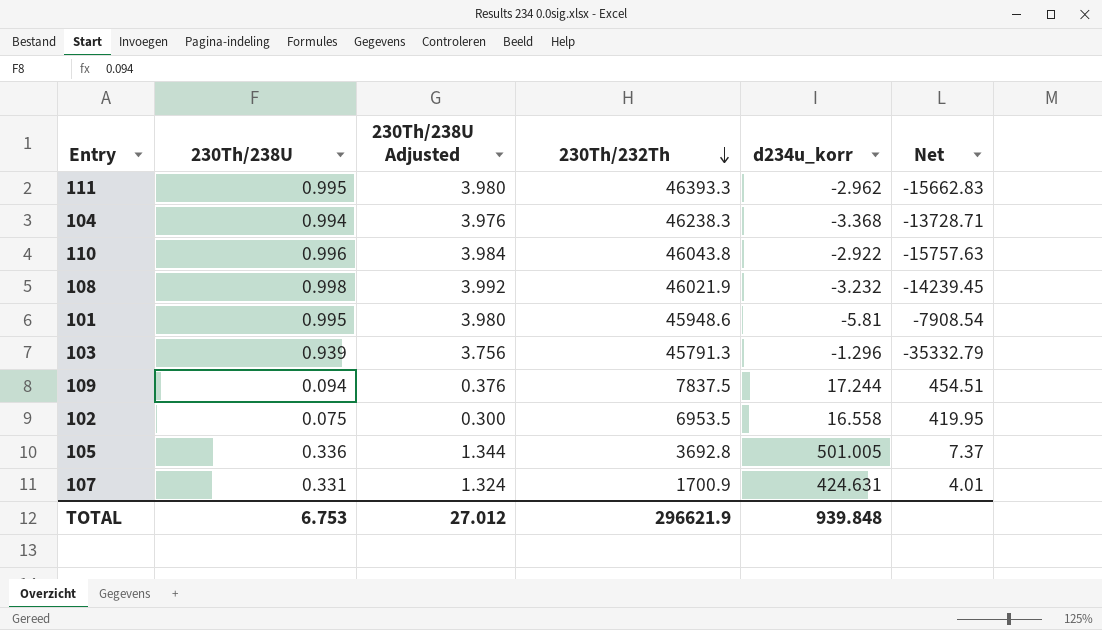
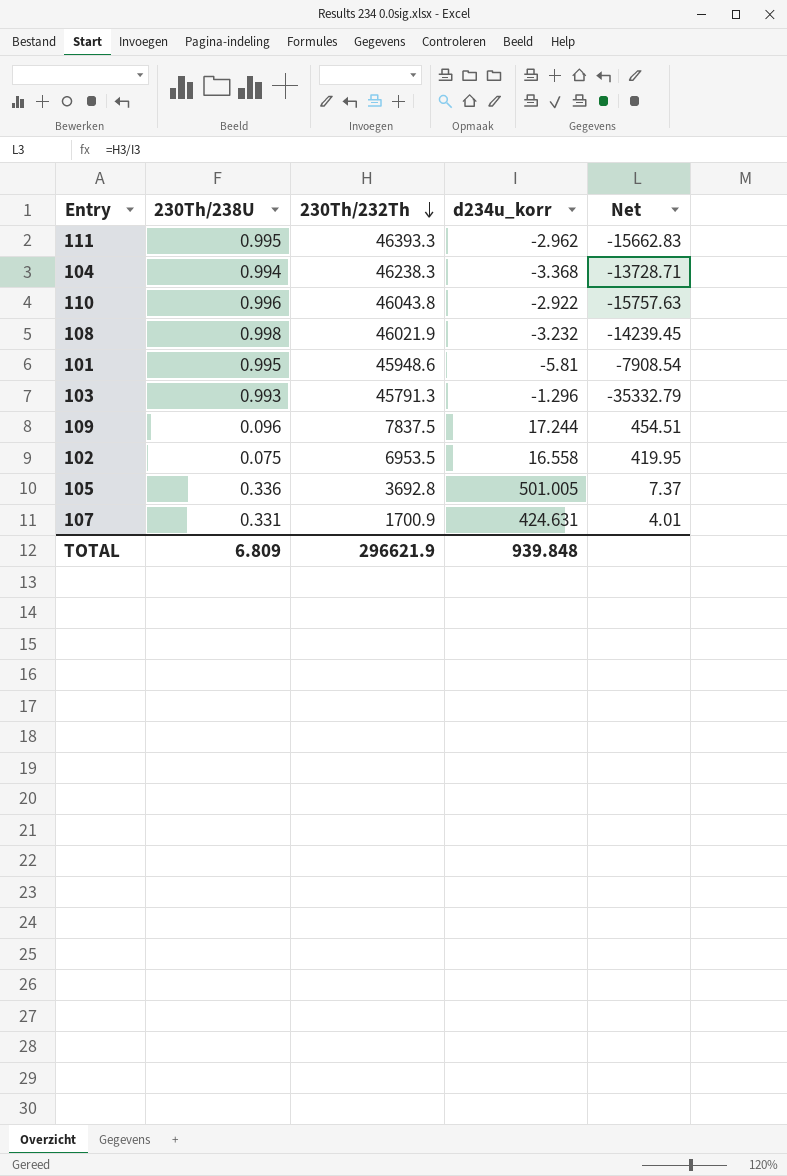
column 230Th/238U Adjusted | formula: [230Th/238U] * 4 -> none
103 | 230Th/238U: 0.939 -> 0.993
109 | 230Th/238U: 0.094 -> 0.096
TOTAL | 230Th/238U: 6.753 -> 6.809

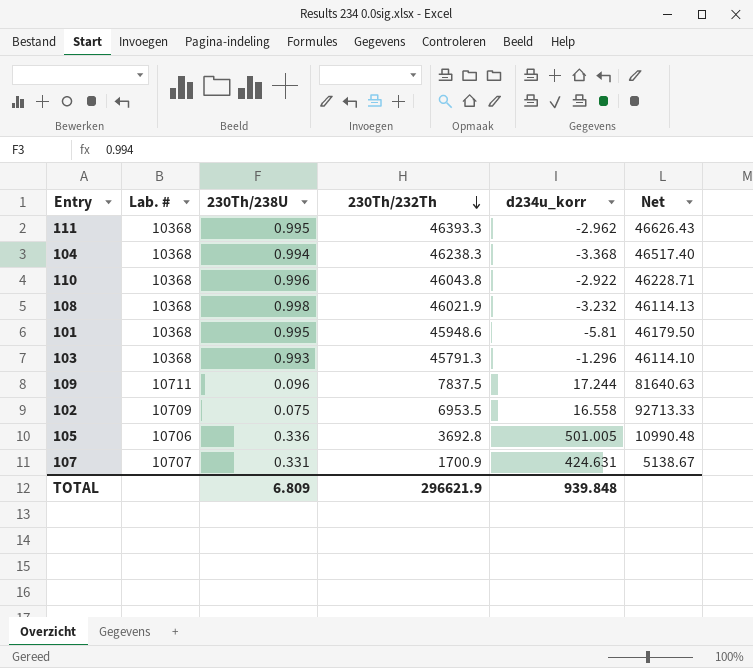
column Lab. # | position: none -> 2
column Net | formula: [230Th/232Th] / [d234u_korr] -> [230Th/232Th] / [230Th/238U]

